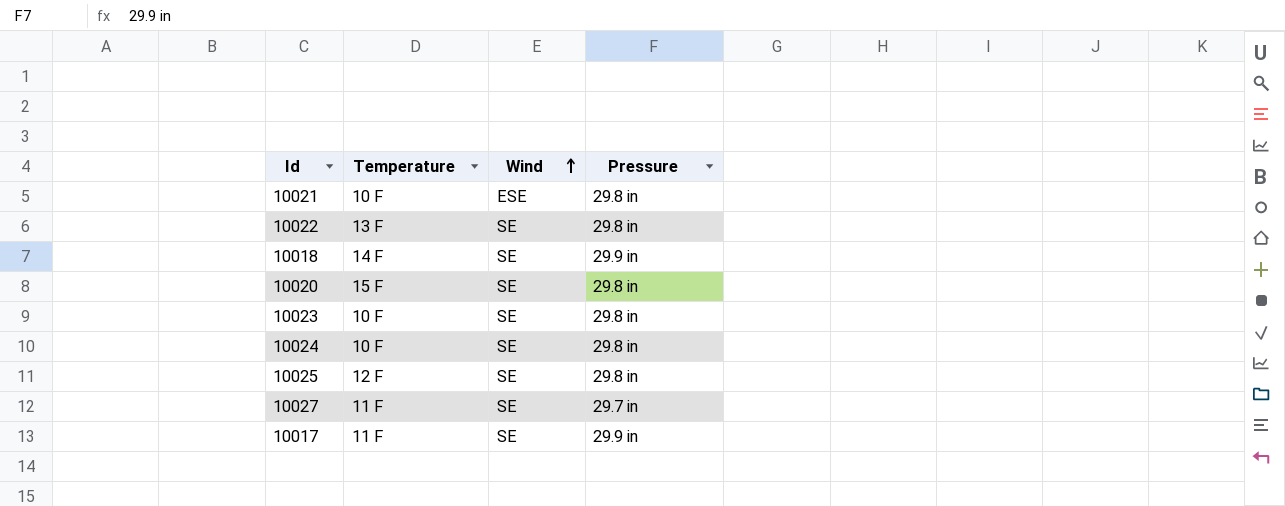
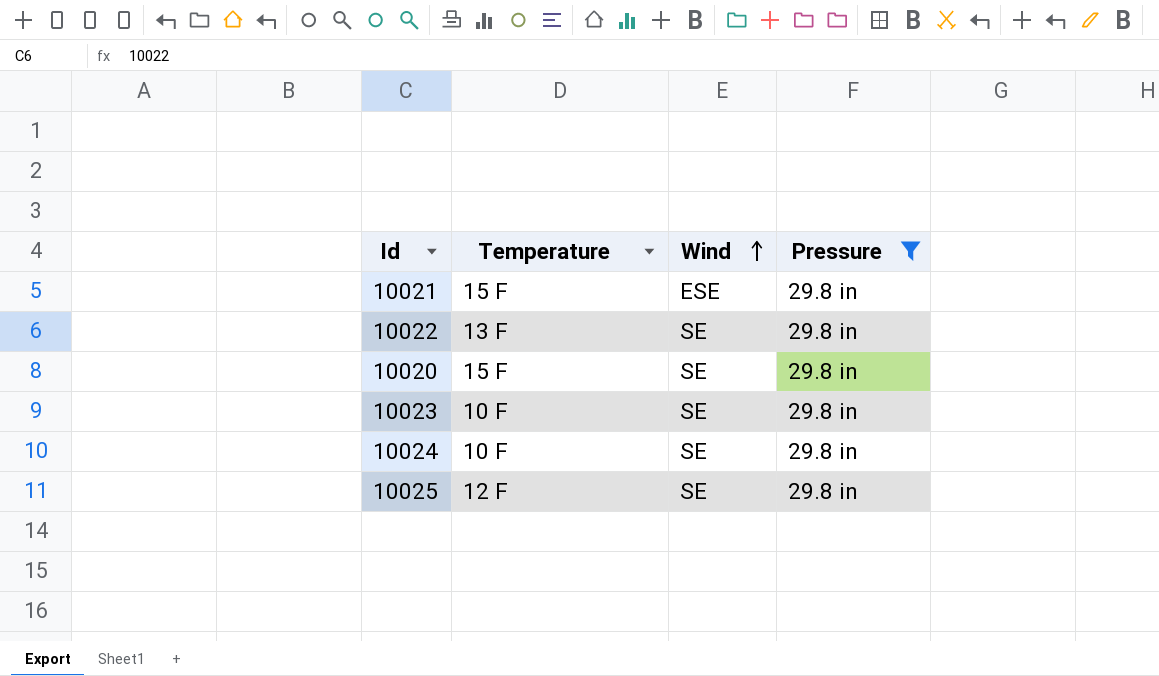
filter: none -> Pressure = 29.8 in
10021 | Temperature: 10 F -> 15 F

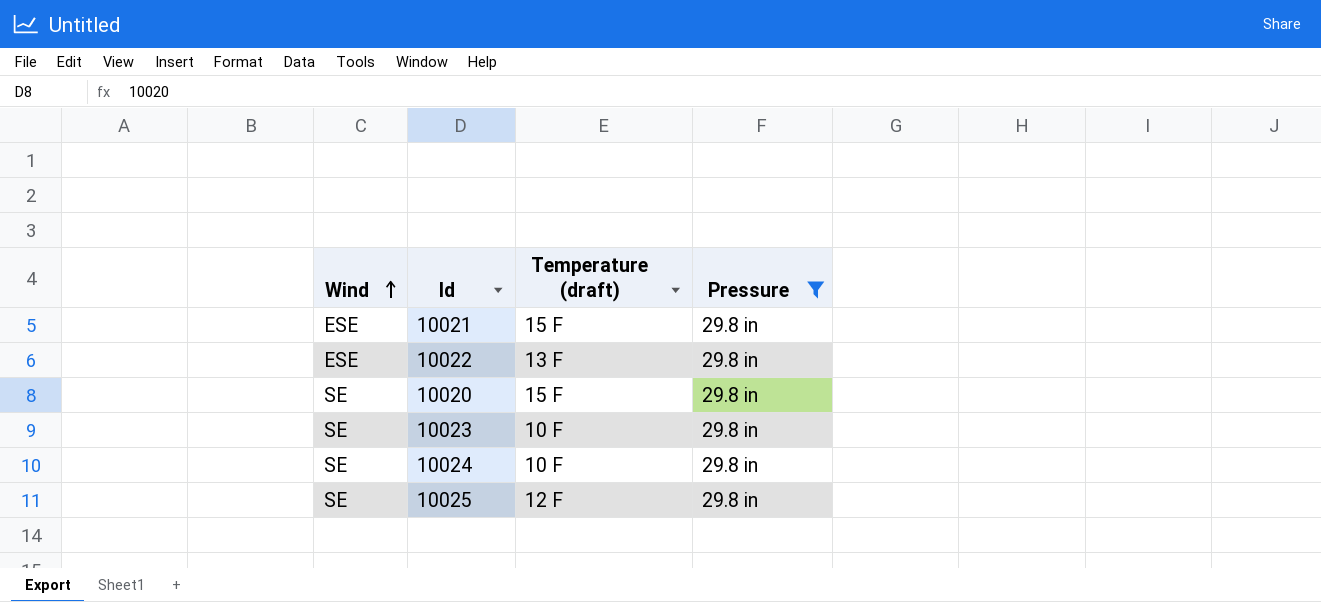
column Wind | position: 3 -> 1
column name: Temperature -> Temperature (draft)
10022 | Wind: SE -> ESE

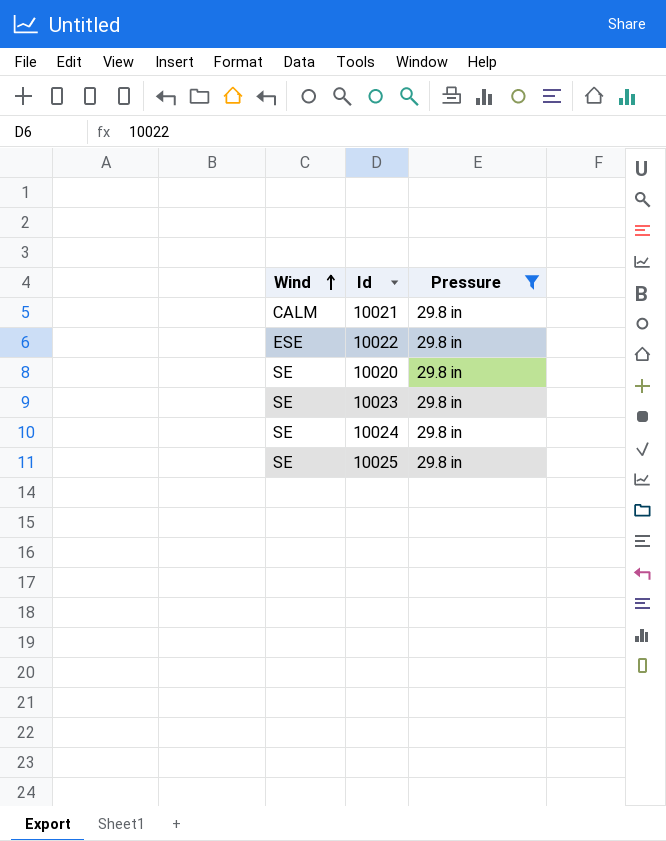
column Temperature (draft) | position: 3 -> none
10021 | Wind: ESE -> CALM

